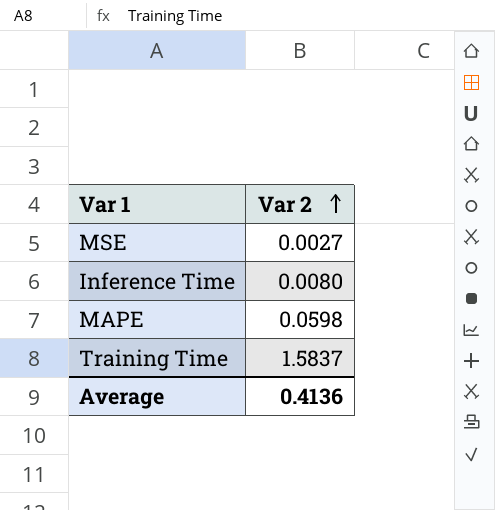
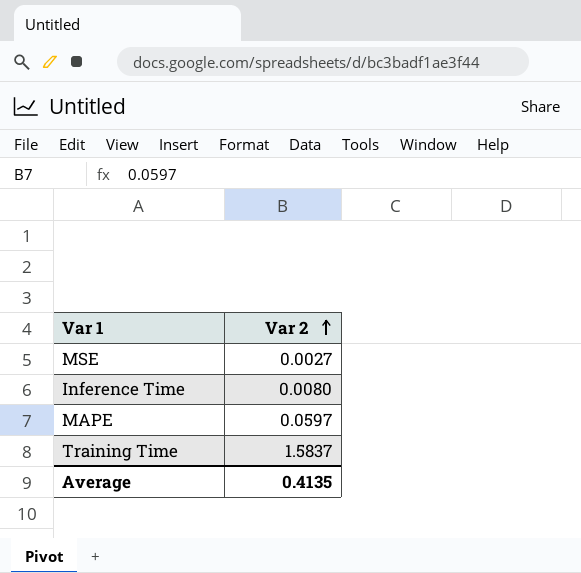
MAPE | Var 2: 0.0598 -> 0.0597
Average | Var 2: 0.4136 -> 0.4135

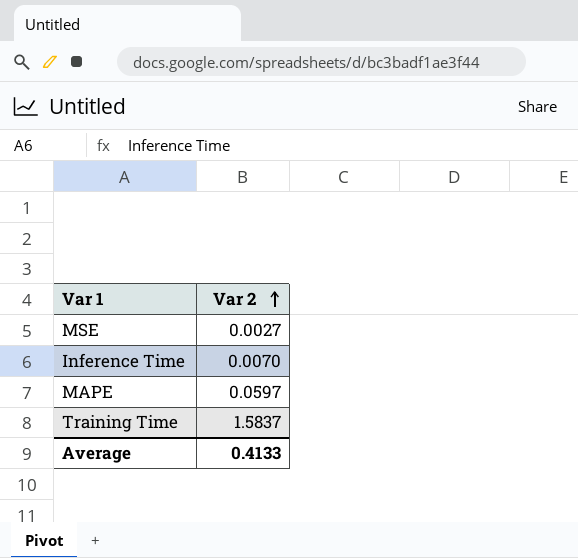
Inference Time | Var 2: 0.0080 -> 0.0070
Average | Var 2: 0.4135 -> 0.4133

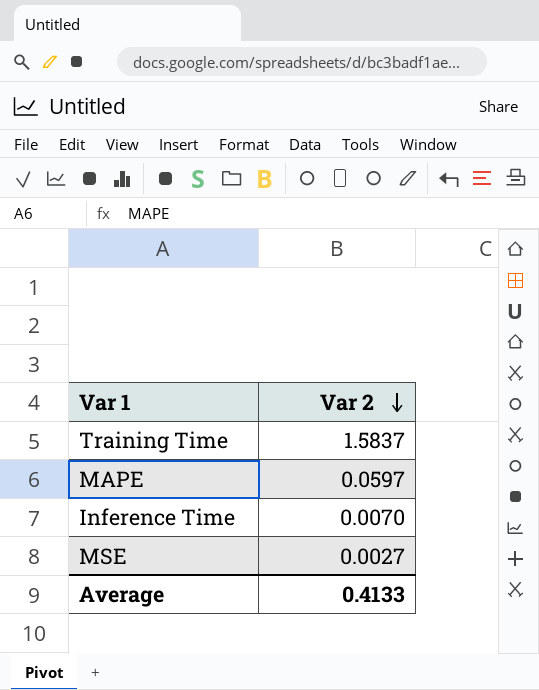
row order: Var 2 ascending -> Var 2 descending

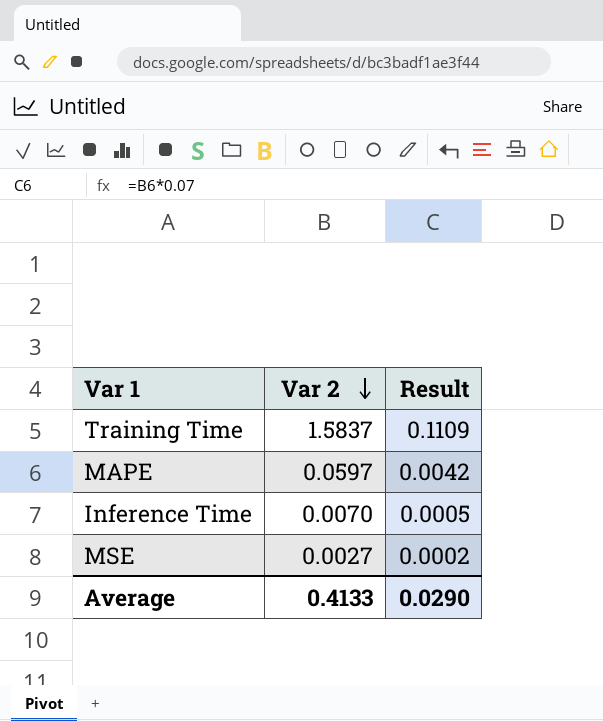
column Result | formula: none -> [Var 2] * 0.07

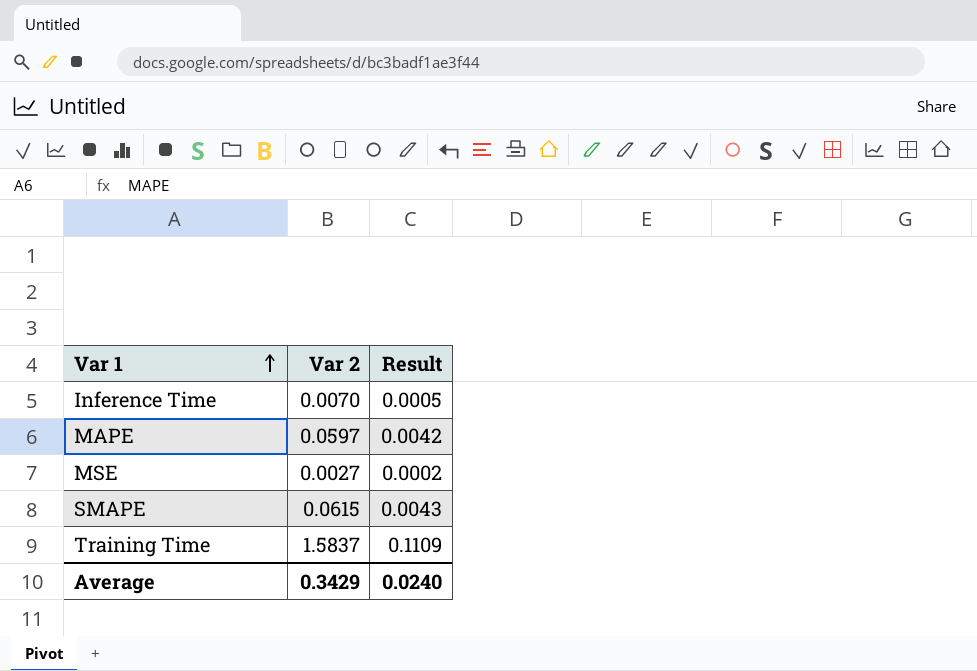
row order: Var 2 descending -> Var 1 ascending
row SMAPE: none -> 0.0615 | 0.0043
Average | Var 2: 0.4133 -> 0.3429
Average | Result: 0.0290 -> 0.0240

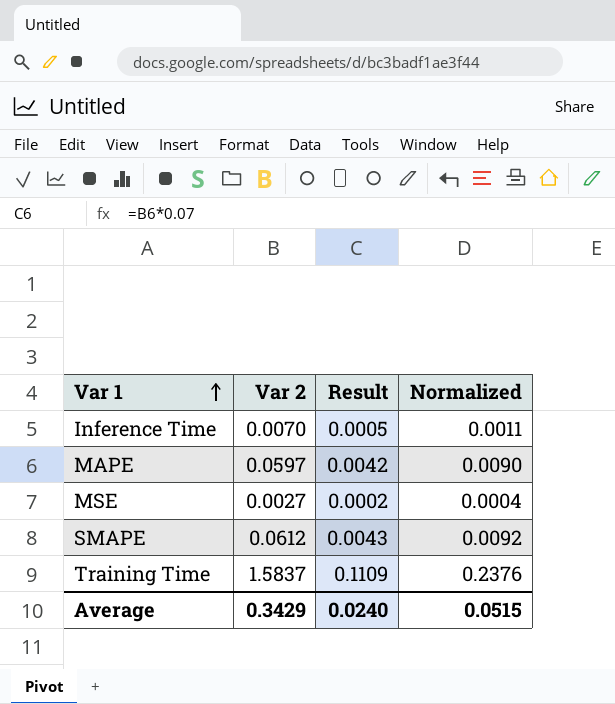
column Normalized | formula: none -> [Var 2] * 0.15
SMAPE | Var 2: 0.0615 -> 0.0612

